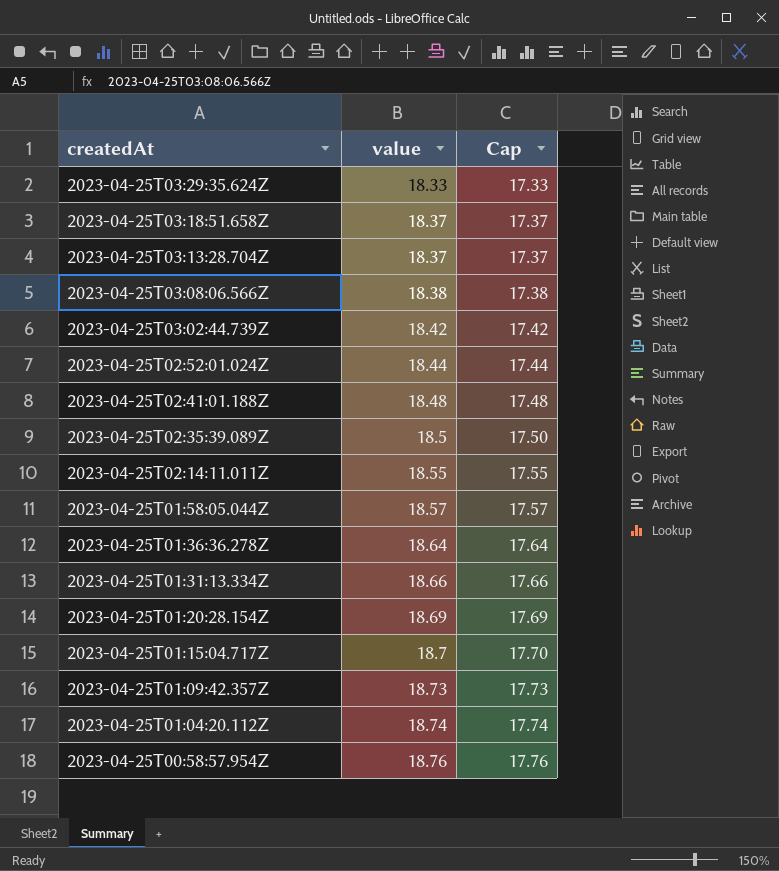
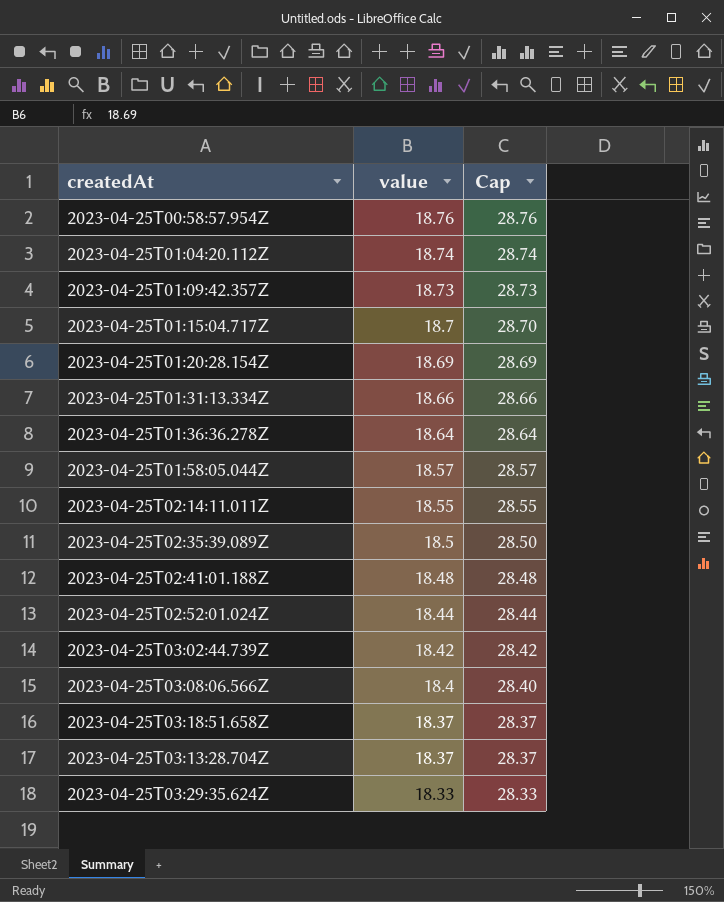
row order: createdAt descending -> value descending
column Cap | formula: [value] - 1 -> [value] + 10
2023-04-25T03:08:06.566Z | value: 18.38 -> 18.4

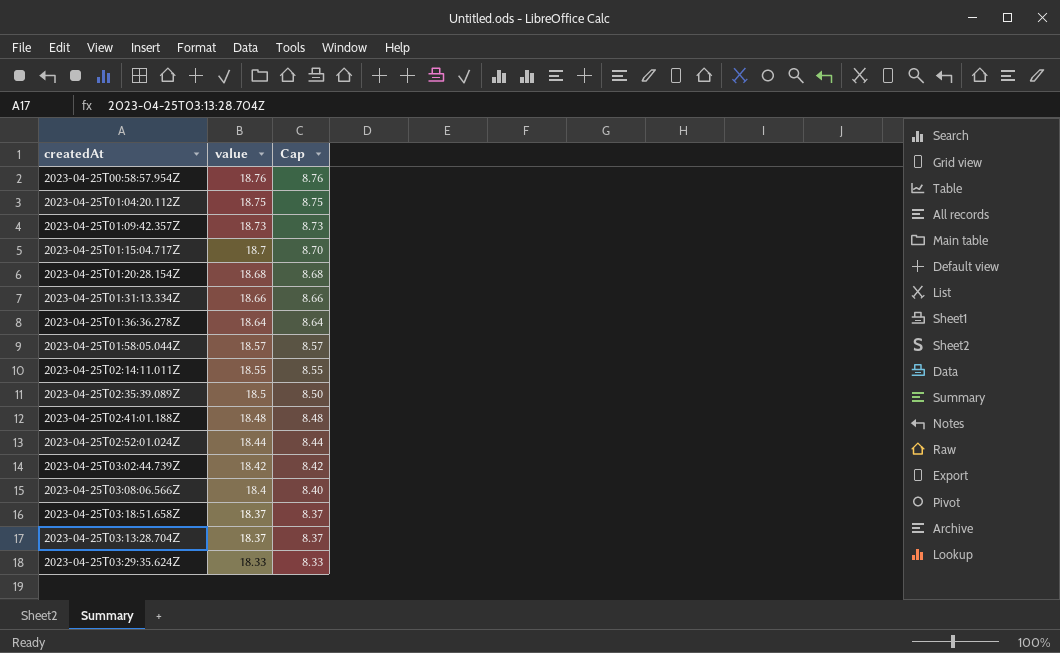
column Cap | formula: [value] + 10 -> [value] - 10
2023-04-25T01:04:20.112Z | value: 18.74 -> 18.75
2023-04-25T01:20:28.154Z | value: 18.69 -> 18.68

